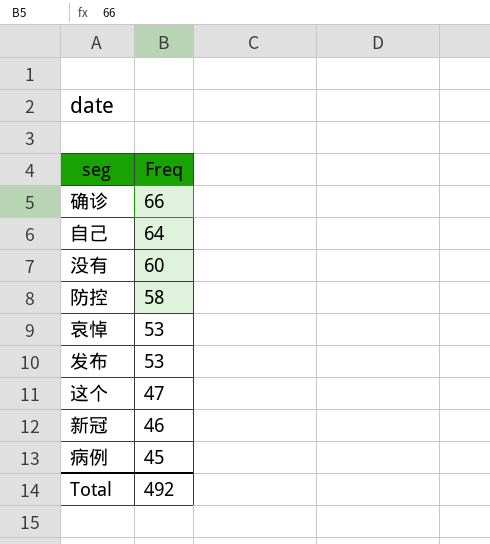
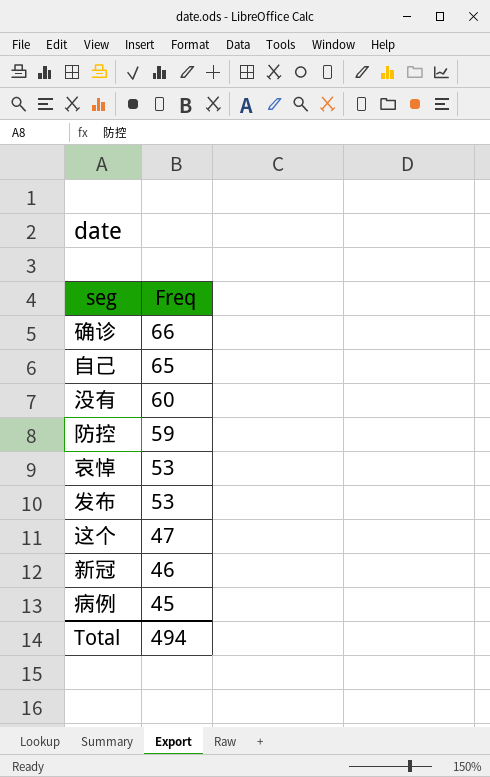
自己 | Freq: 64 -> 65
防控 | Freq: 58 -> 59
Total | Freq: 492 -> 494

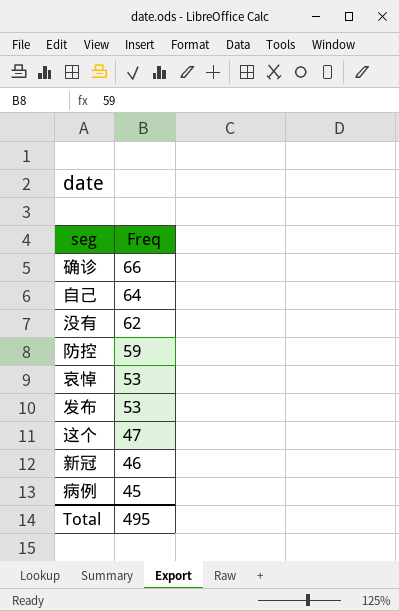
自己 | Freq: 65 -> 64
没有 | Freq: 60 -> 62
Total | Freq: 494 -> 495

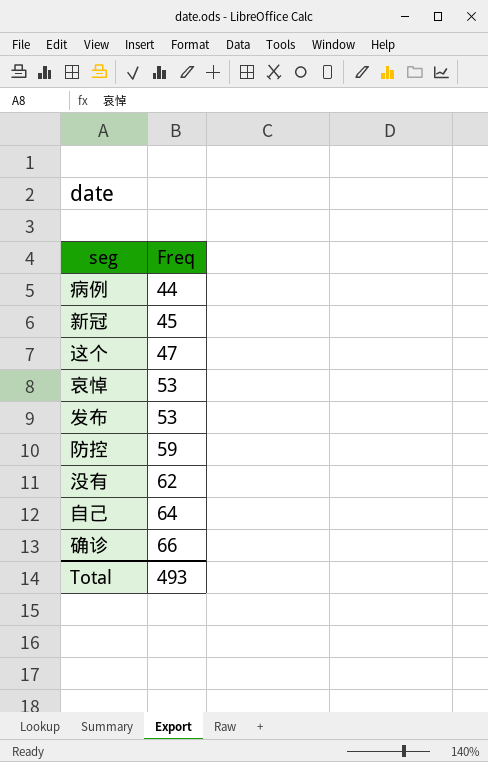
row order: Freq descending -> Freq ascending
病例 | Freq: 45 -> 44
新冠 | Freq: 46 -> 45
Total | Freq: 495 -> 493

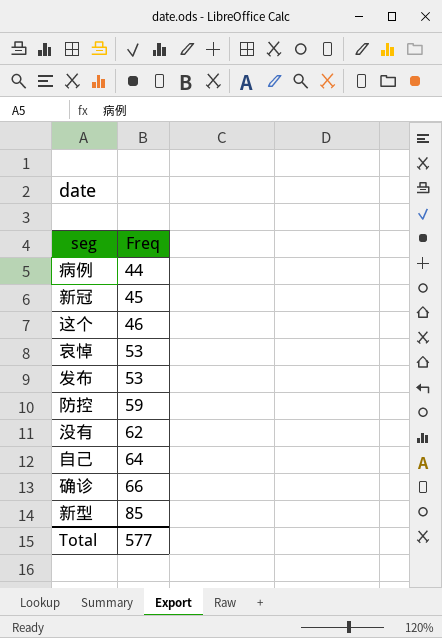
这个 | Freq: 47 -> 46
row 新型: none -> 85
Total | Freq: 493 -> 577

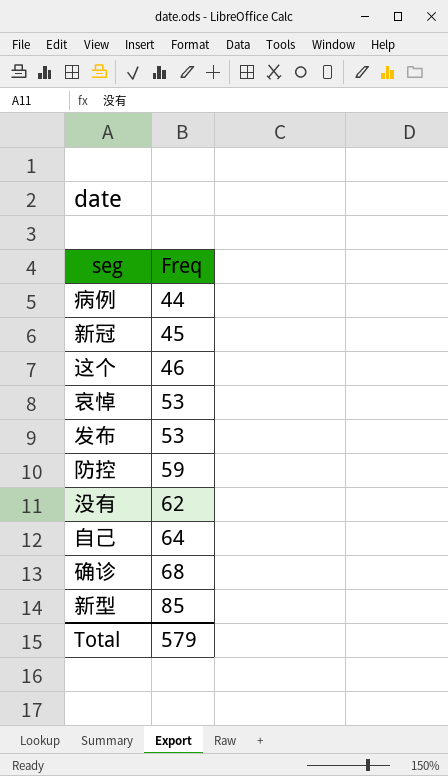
确诊 | Freq: 66 -> 68
Total | Freq: 577 -> 579

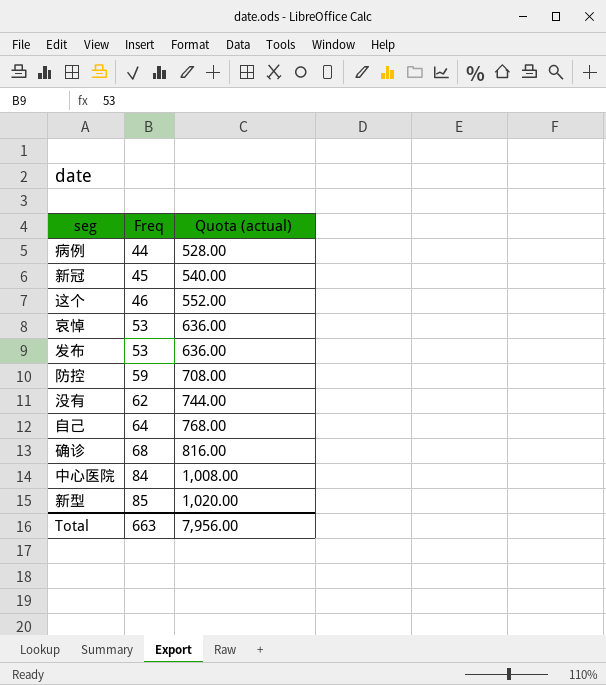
column Quota (actual) | formula: none -> [Freq] * 12
row 中心医院: none -> 84 | 1,008.00
Total | Freq: 579 -> 663

